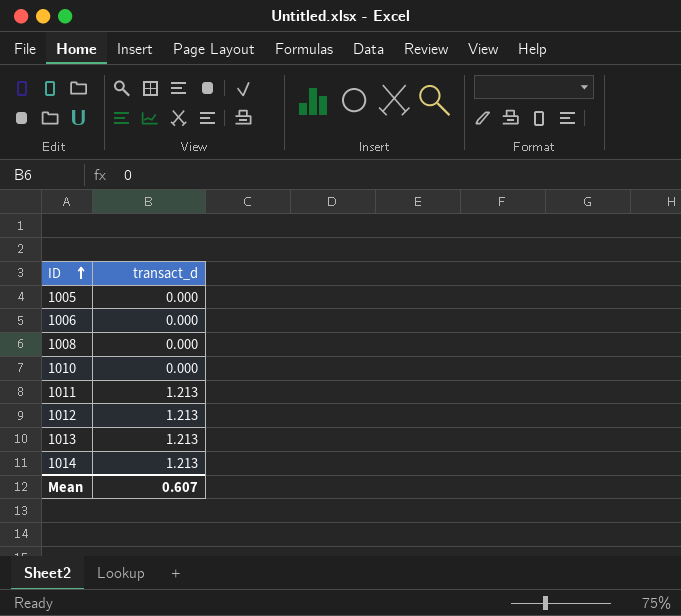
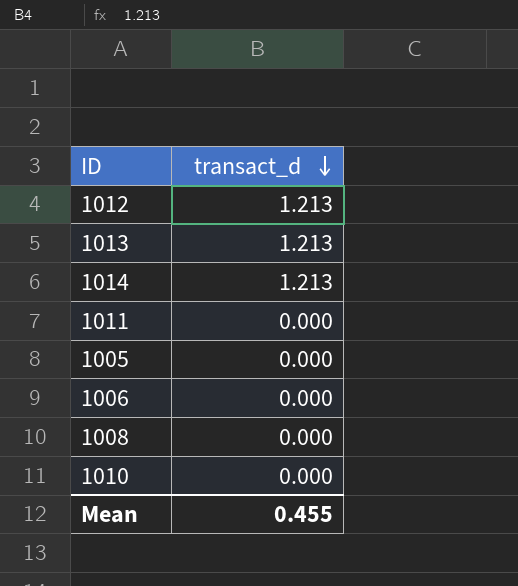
row order: ID ascending -> transact_d descending
1011 | transact_d: 1.213 -> 0.000
Mean | transact_d: 0.607 -> 0.455

